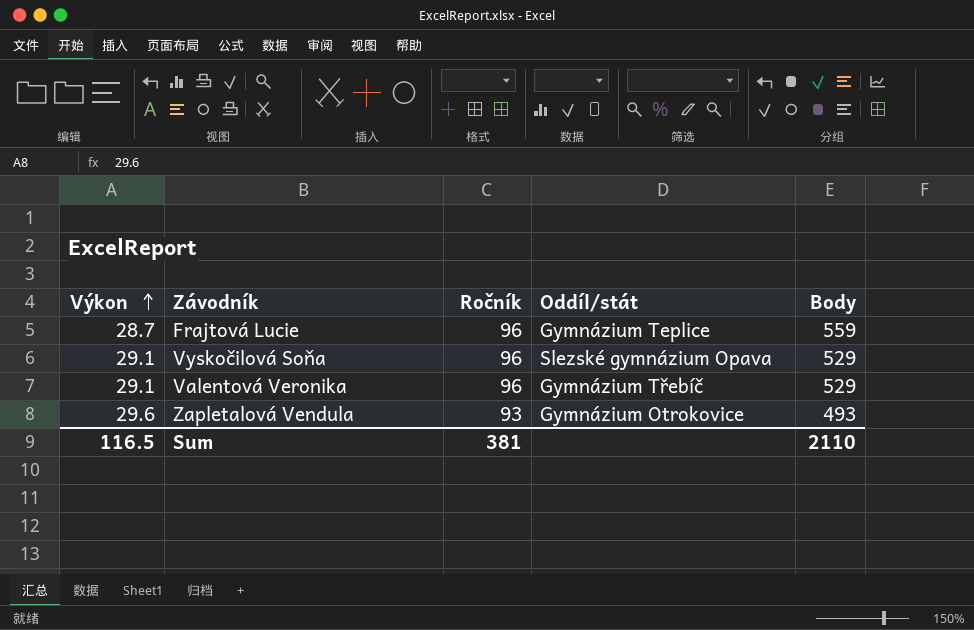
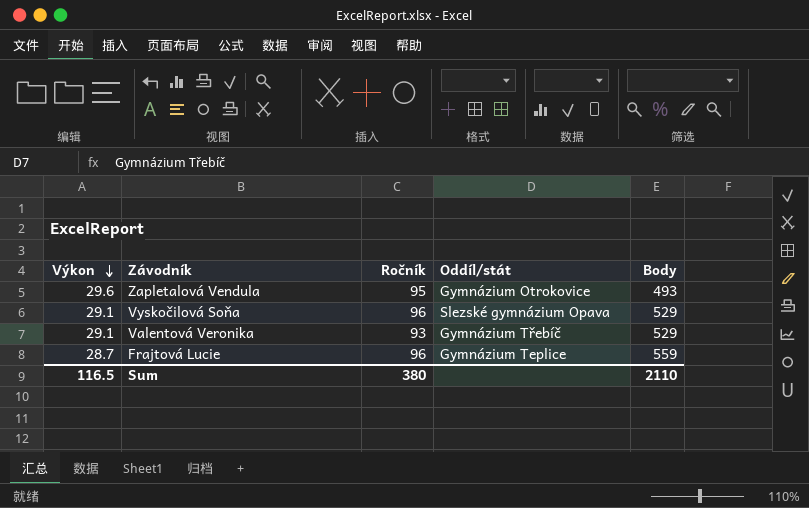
row order: Výkon ascending -> Výkon descending
Zapletalová Vendula | Ročník: 93 -> 95
Valentová Veronika | Ročník: 96 -> 93
Sum | Ročník: 381 -> 380

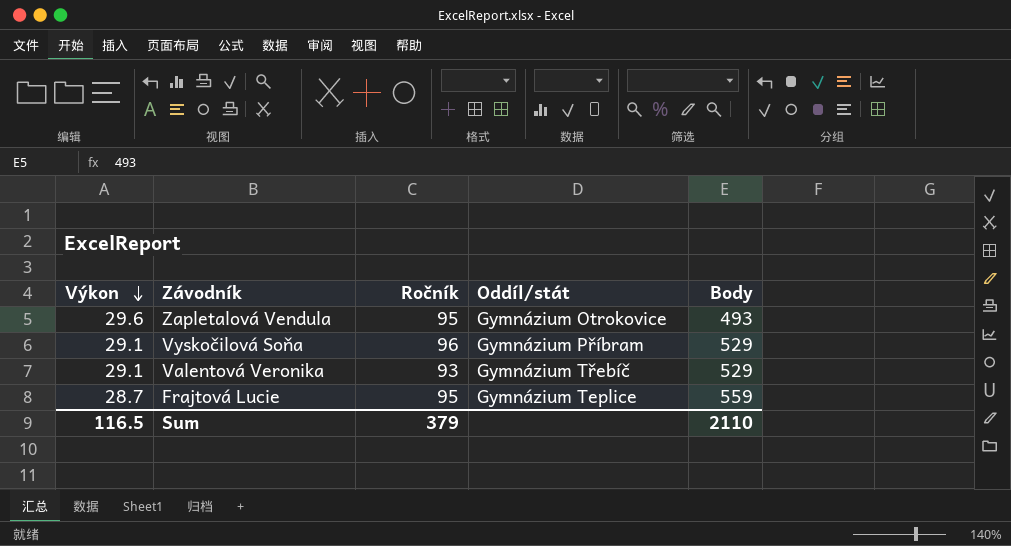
Vyskočilová Soňa | Oddíl/stát: Slezské gymnázium Opava -> Gymnázium Příbram
Frajtová Lucie | Ročník: 96 -> 95
Sum | Ročník: 380 -> 379

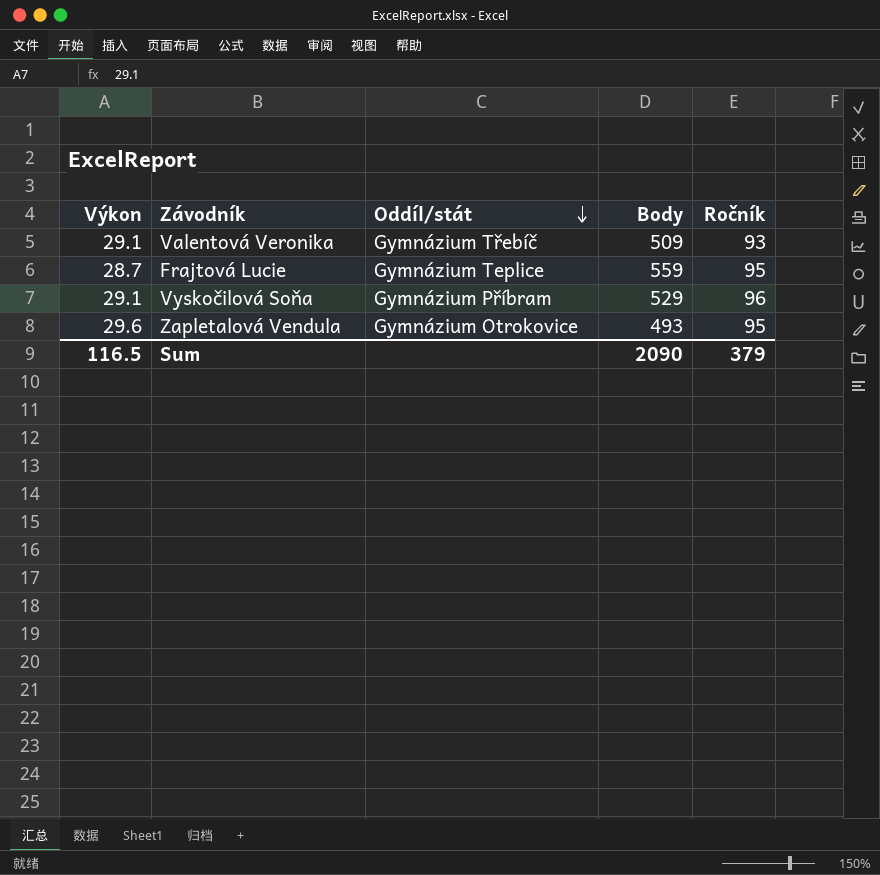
row order: Výkon descending -> Oddíl/stát descending
column Ročník | position: 3 -> 5
Valentová Veronika | Body: 529 -> 509
Sum | Body: 2110 -> 2090

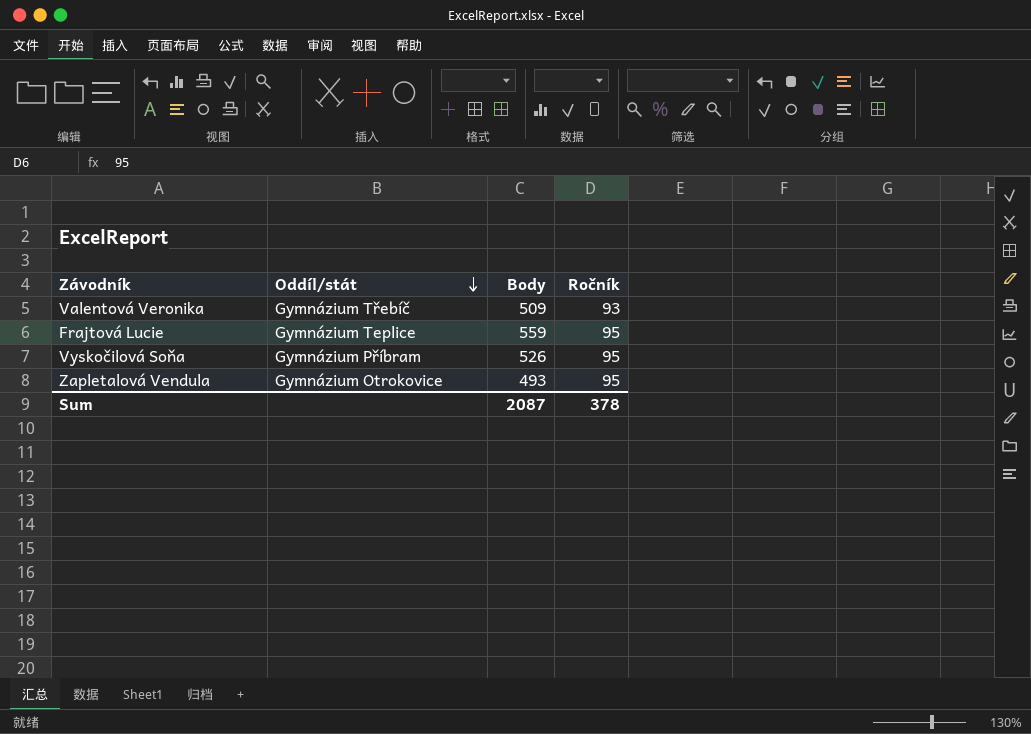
column Výkon | position: 1 -> none
Vyskočilová Soňa | Body: 529 -> 526
Vyskočilová Soňa | Ročník: 96 -> 95
Sum | Body: 2090 -> 2087
Sum | Ročník: 379 -> 378

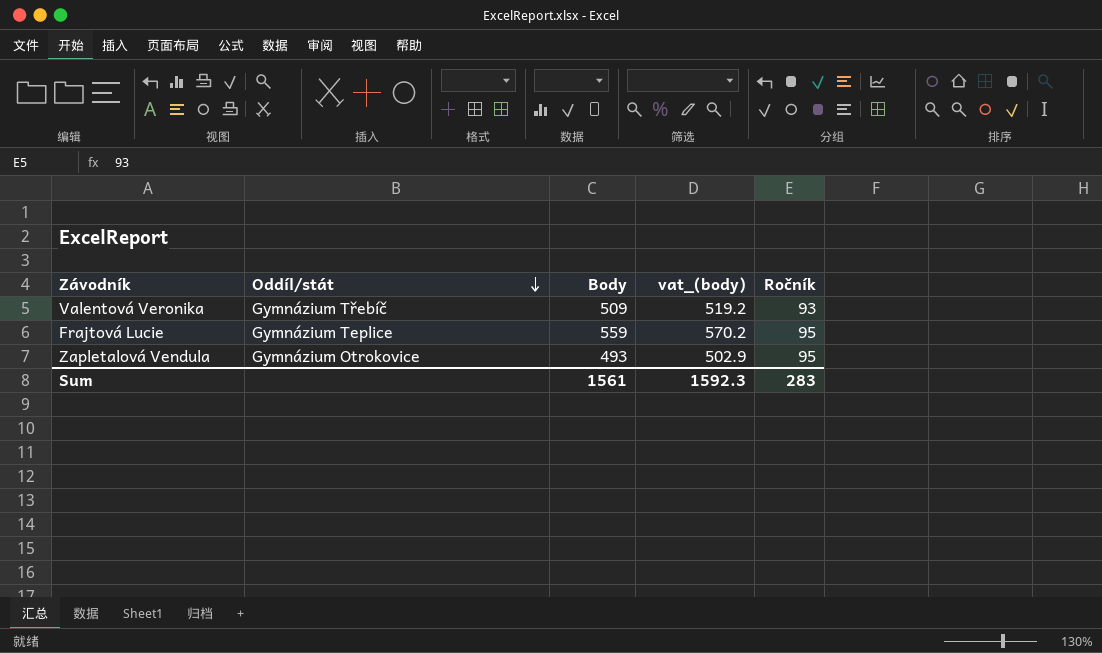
column vat_(body) | formula: none -> [Body] * 1.02
row Vyskočilová Soňa: Gymnázium Příbram | 526 | 95 -> none
Sum | Body: 2087 -> 1561
Sum | Ročník: 378 -> 283

